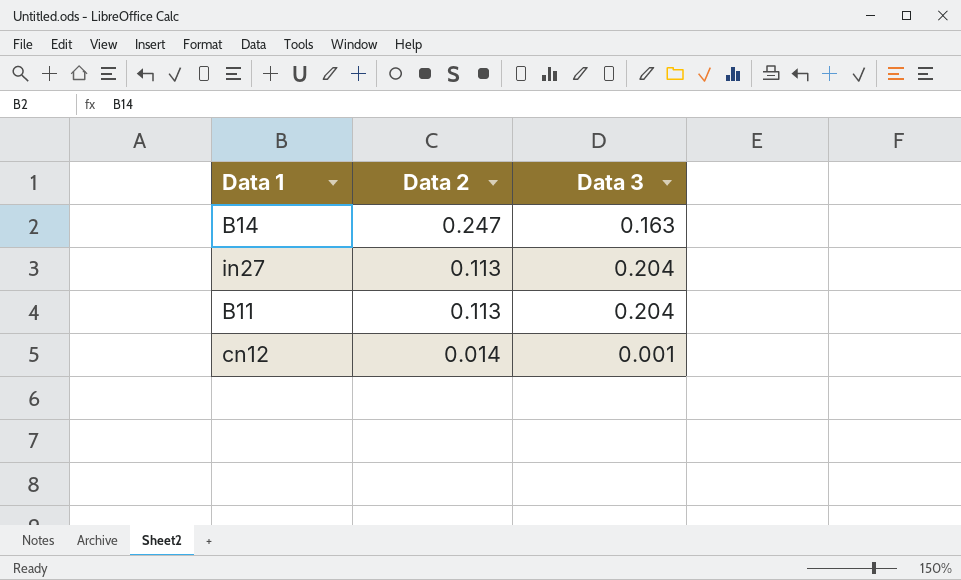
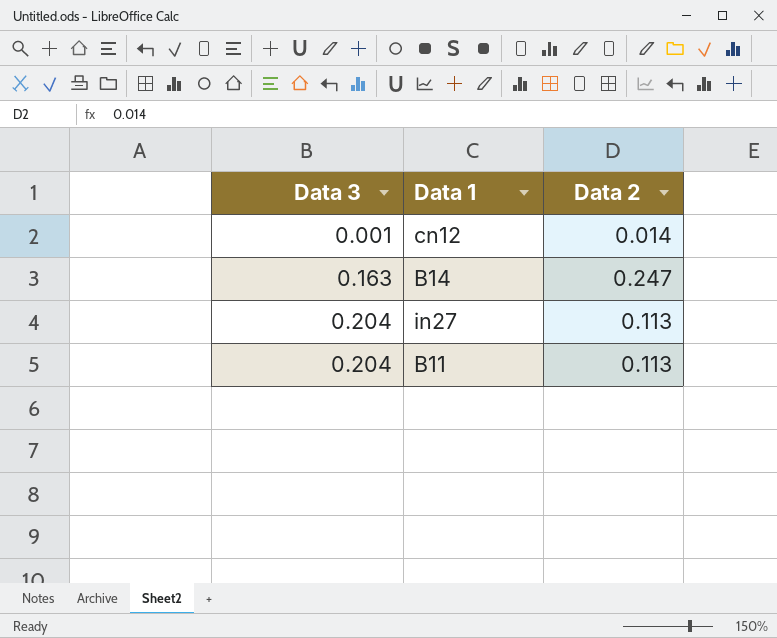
row order: Data 2 descending -> Data 3 ascending
column Data 3 | position: 3 -> 1

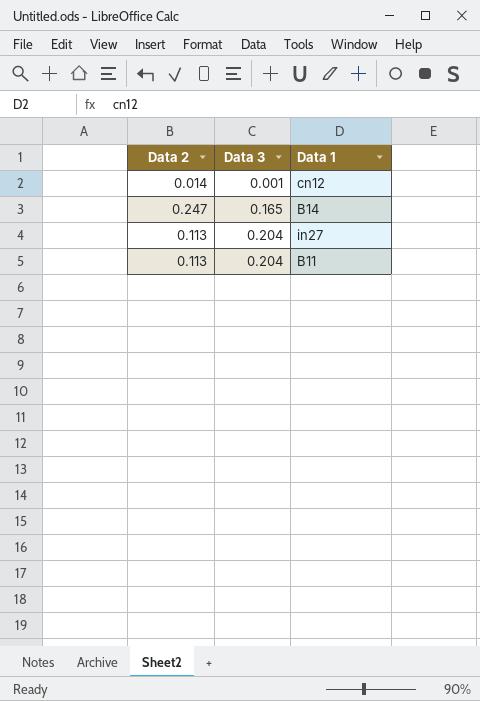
column Data 2 | position: 3 -> 1
B14 | Data 3: 0.163 -> 0.165

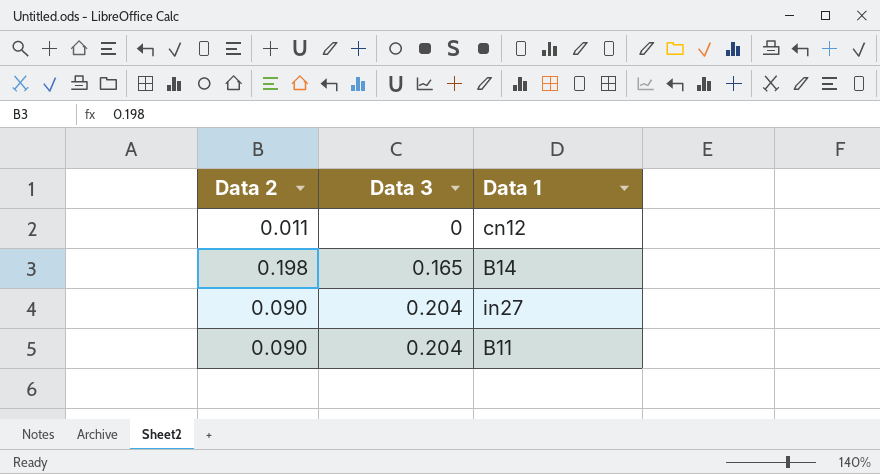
cn12 | Data 2: 0.014 -> 0.011
cn12 | Data 3: 0.001 -> 0
B14 | Data 2: 0.247 -> 0.198
in27 | Data 2: 0.113 -> 0.090
B11 | Data 2: 0.113 -> 0.090

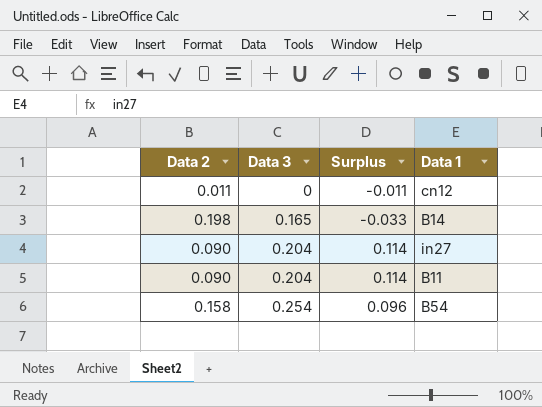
column Surplus | formula: none -> [Data 3] - [Data 2]
row B54: none -> 0.158 | 0.254 | 0.096

